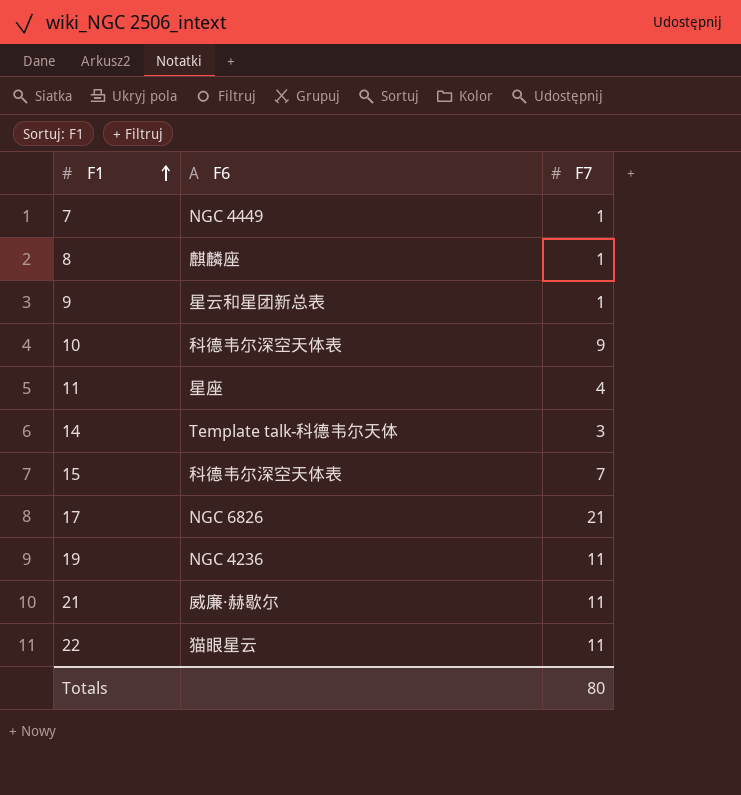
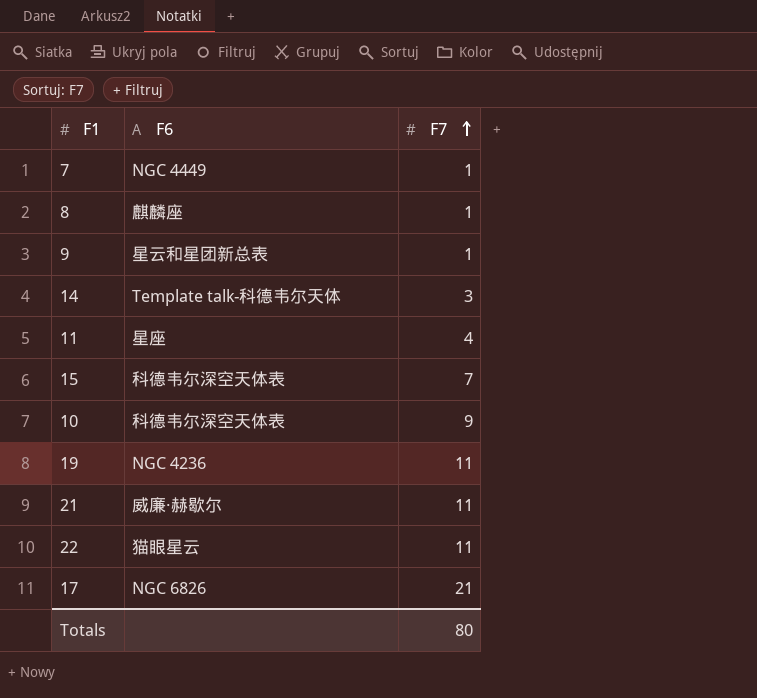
row order: F1 ascending -> F7 ascending

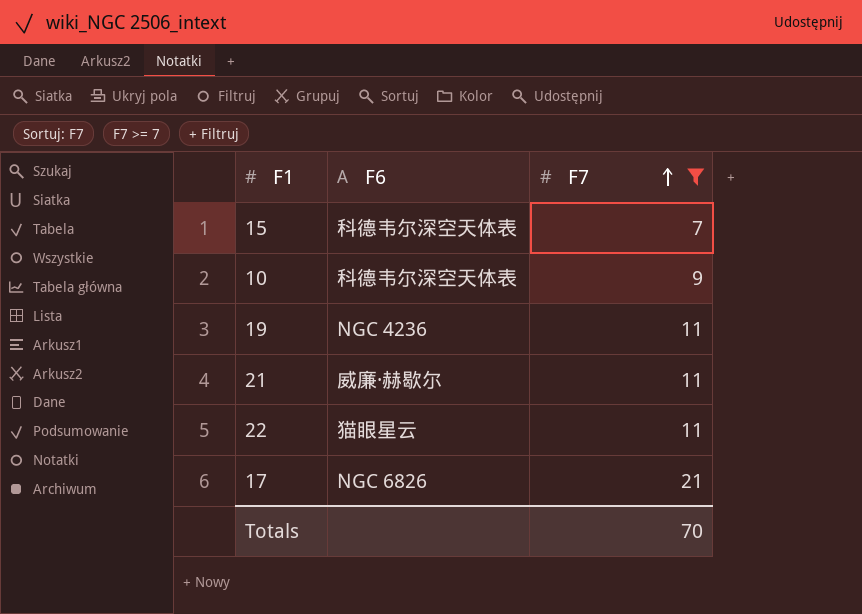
filter: none -> F7 >= 7
Totals | F7: 80 -> 70

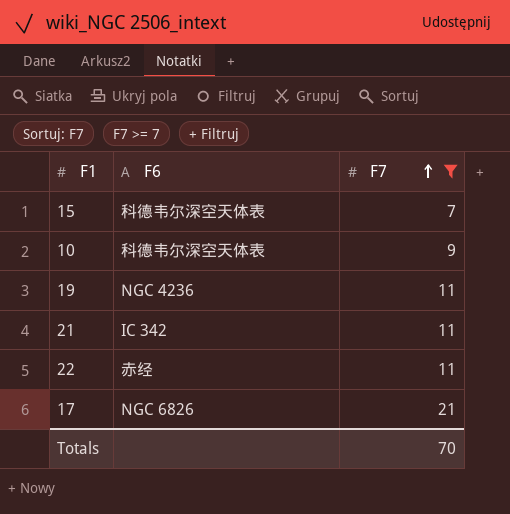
21 | F6: 威廉·赫歇尔 -> IC 342
22 | F6: 猫眼星云 -> 赤经

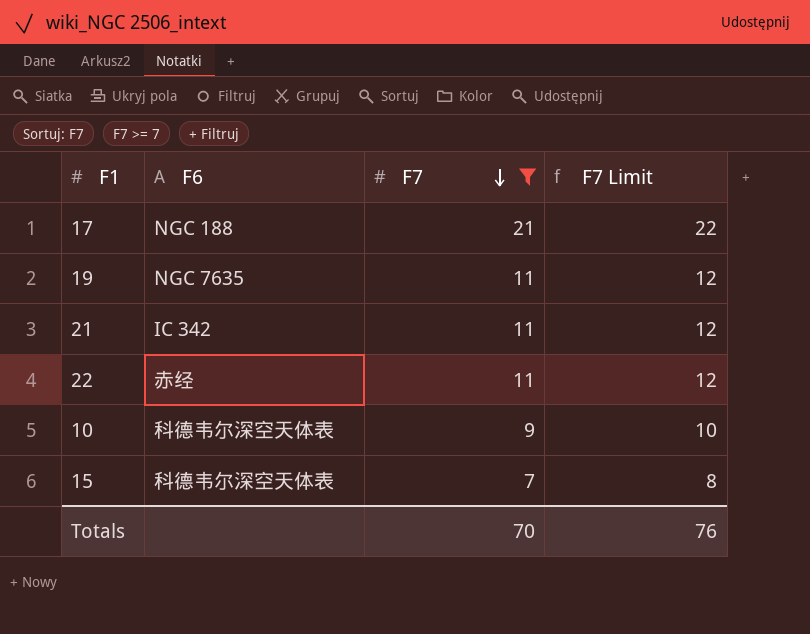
row order: F7 ascending -> F7 descending
column F7 Limit | formula: none -> [F7] + 1
17 | F6: NGC 6826 -> NGC 188
19 | F6: NGC 4236 -> NGC 7635

